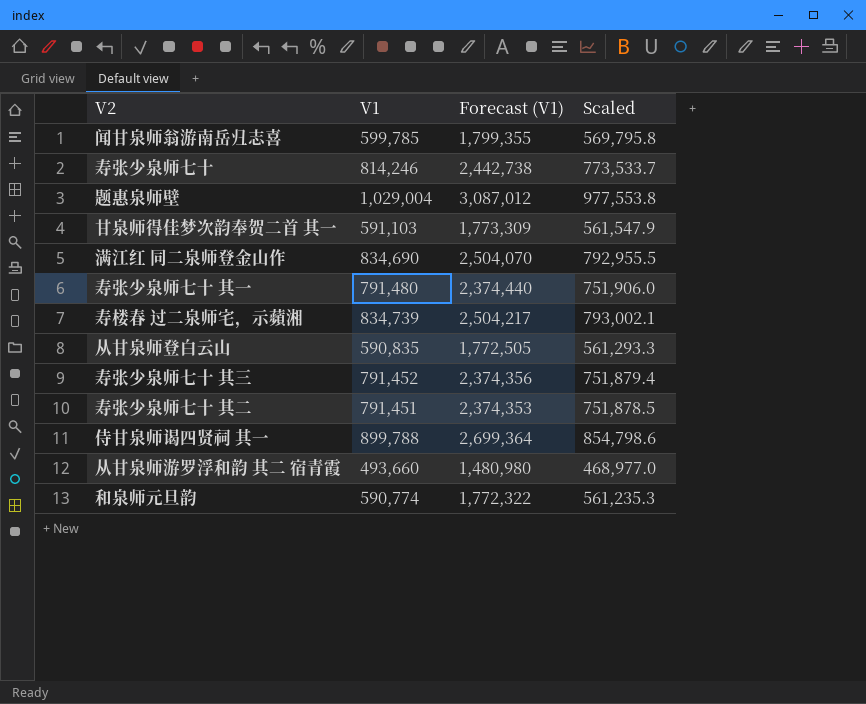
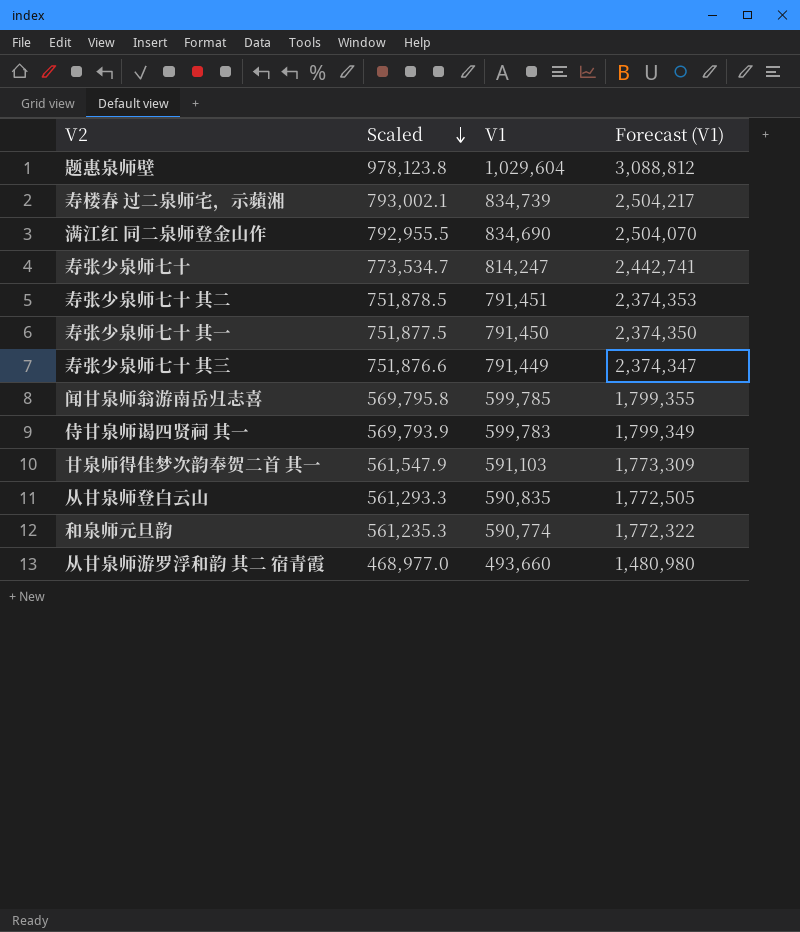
row order: none -> Scaled descending
column Scaled | position: 4 -> 2
题惠泉师壁 | Scaled: 977,553.8 -> 978,123.8
题惠泉师壁 | V1: 1,029,004 -> 1,029,604
题惠泉师壁 | Forecast (V1): 3,087,012 -> 3,088,812
寿张少泉师七十 | Scaled: 773,533.7 -> 773,534.7
寿张少泉师七十 | V1: 814,246 -> 814,247
寿张少泉师七十 | Forecast (V1): 2,442,738 -> 2,442,741
寿张少泉师七十 其一 | Scaled: 751,906.0 -> 751,877.5
寿张少泉师七十 其一 | V1: 791,480 -> 791,450
寿张少泉师七十 其一 | Forecast (V1): 2,374,440 -> 2,374,350
寿张少泉师七十 其三 | Scaled: 751,879.4 -> 751,876.6
寿张少泉师七十 其三 | V1: 791,452 -> 791,449
寿张少泉师七十 其三 | Forecast (V1): 2,374,356 -> 2,374,347
侍甘泉师谒四贤祠 其一 | Scaled: 854,798.6 -> 569,793.9
侍甘泉师谒四贤祠 其一 | V1: 899,788 -> 599,783
侍甘泉师谒四贤祠 其一 | Forecast (V1): 2,699,364 -> 1,799,349

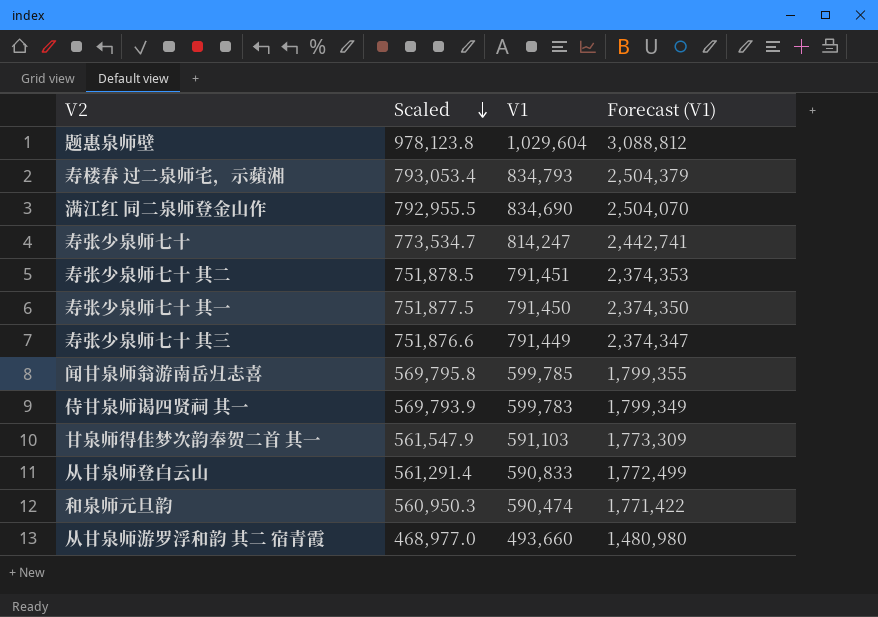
寿楼春 过二泉师宅，示蘋湘 | Scaled: 793,002.1 -> 793,053.4
寿楼春 过二泉师宅，示蘋湘 | V1: 834,739 -> 834,793
寿楼春 过二泉师宅，示蘋湘 | Forecast (V1): 2,504,217 -> 2,504,379
从甘泉师登白云山 | Scaled: 561,293.3 -> 561,291.4
从甘泉师登白云山 | V1: 590,835 -> 590,833
从甘泉师登白云山 | Forecast (V1): 1,772,505 -> 1,772,499
和泉师元旦韵 | Scaled: 561,235.3 -> 560,950.3
和泉师元旦韵 | V1: 590,774 -> 590,474
和泉师元旦韵 | Forecast (V1): 1,772,322 -> 1,771,422

